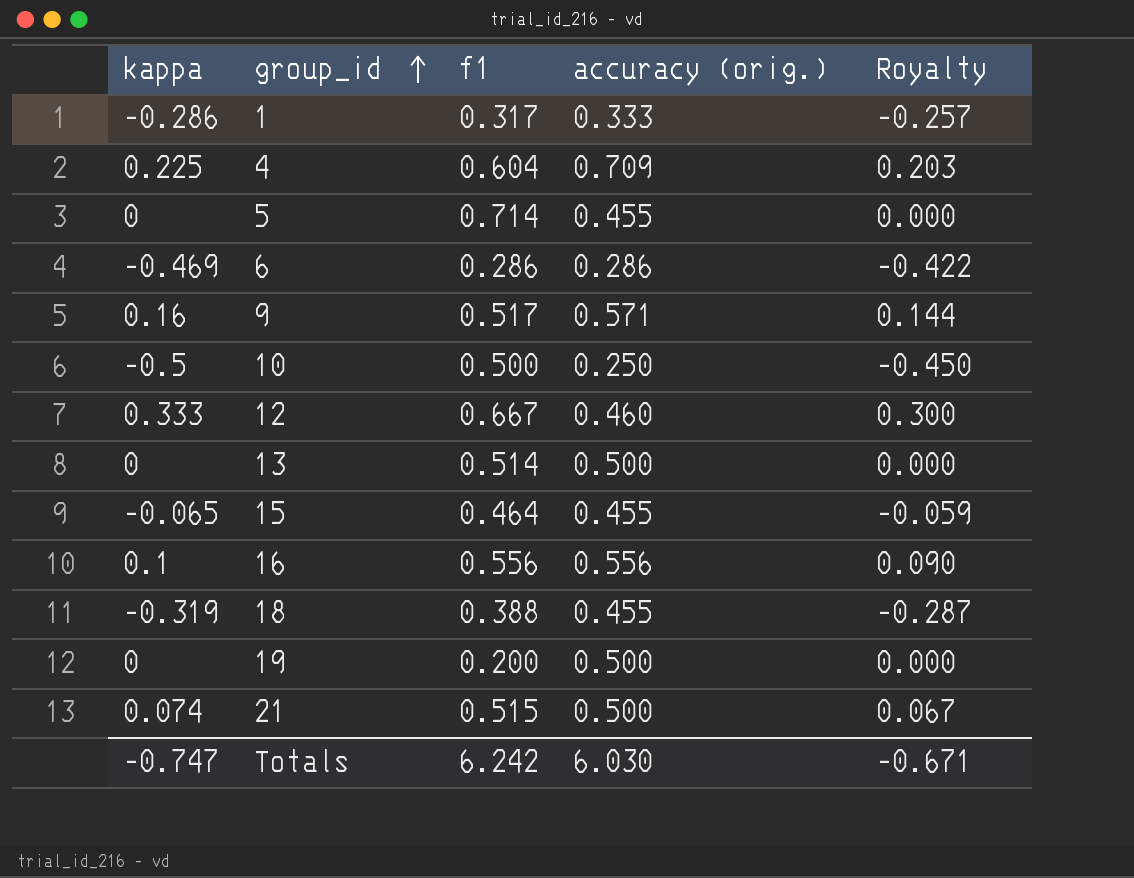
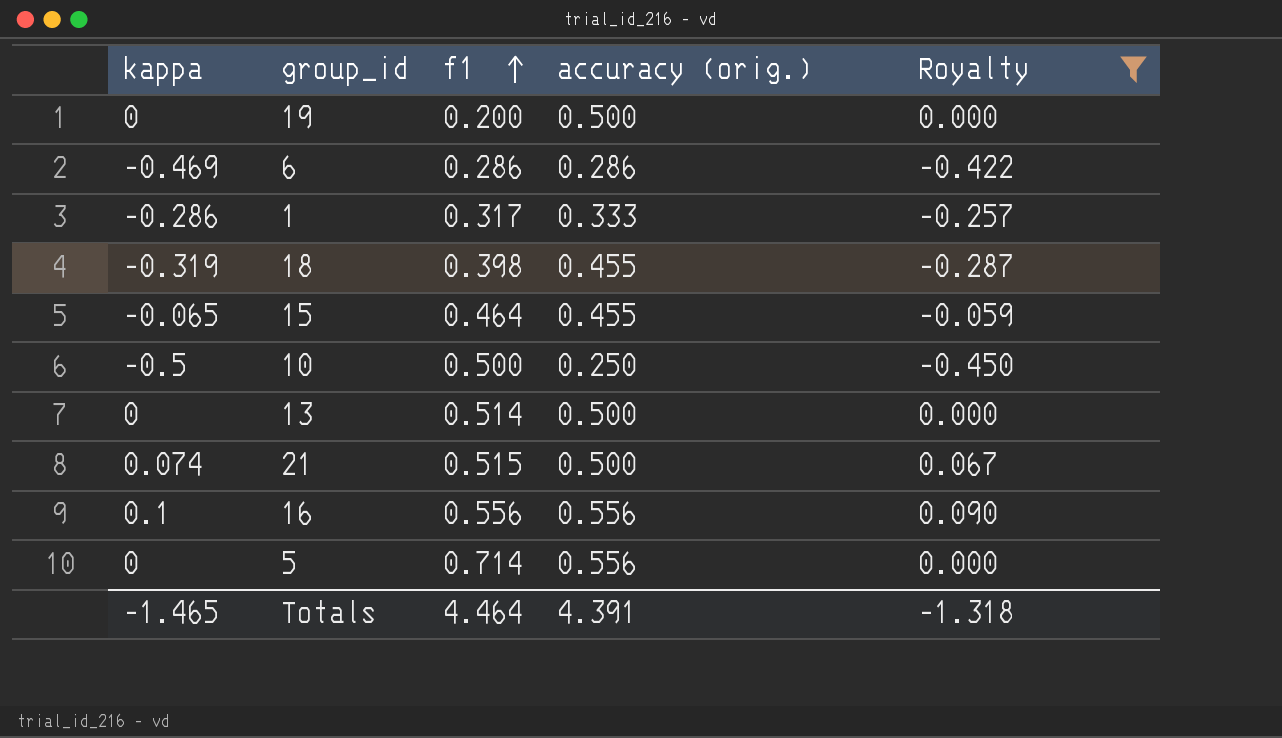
filter: none -> Royalty <= 0.090
row order: group_id ascending -> f1 ascending
18 | f1: 0.388 -> 0.398
5 | accuracy (orig.): 0.455 -> 0.556
Totals | kappa: -0.747 -> -1.465
Totals | f1: 6.242 -> 4.464
Totals | accuracy (orig.): 6.030 -> 4.391
Totals | Royalty: -0.671 -> -1.318

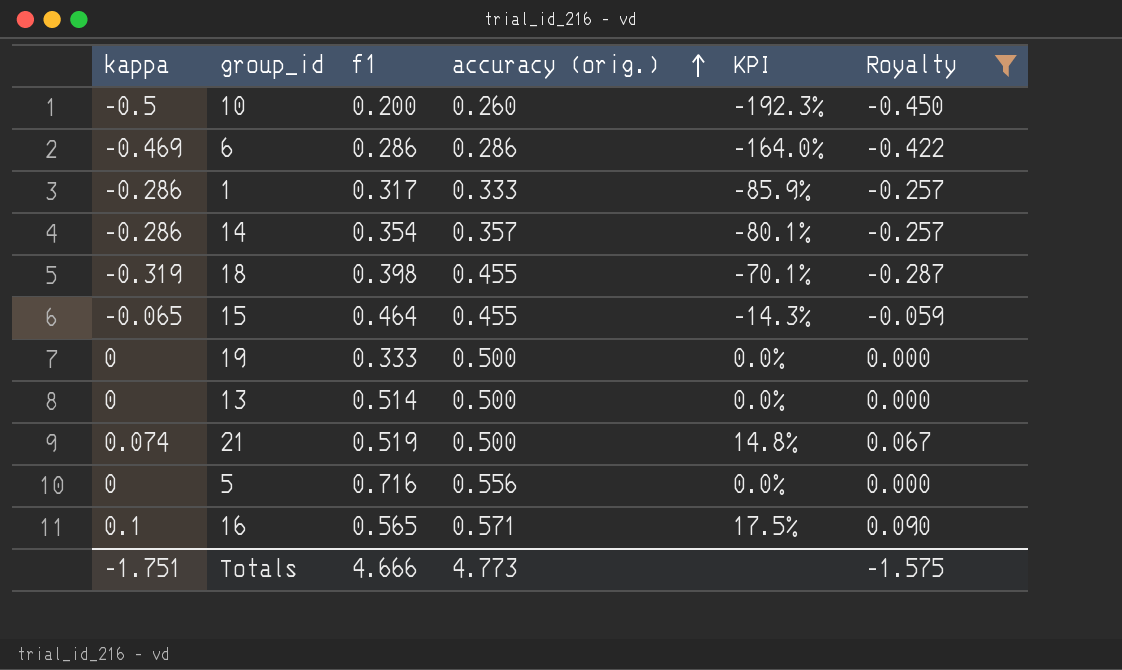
row order: f1 ascending -> accuracy (orig.) ascending
column KPI | formula: none -> [kappa] / [accuracy (orig.)]
10 | f1: 0.500 -> 0.200
10 | accuracy (orig.): 0.250 -> 0.260
row 14: none -> -0.286 | 0.354 | 0.357 | -80.1% | -0.257
19 | f1: 0.200 -> 0.333
21 | f1: 0.515 -> 0.519
5 | f1: 0.714 -> 0.716
16 | f1: 0.556 -> 0.565
16 | accuracy (orig.): 0.556 -> 0.571
Totals | kappa: -1.465 -> -1.751
Totals | f1: 4.464 -> 4.666
Totals | accuracy (orig.): 4.391 -> 4.773
Totals | Royalty: -1.318 -> -1.575

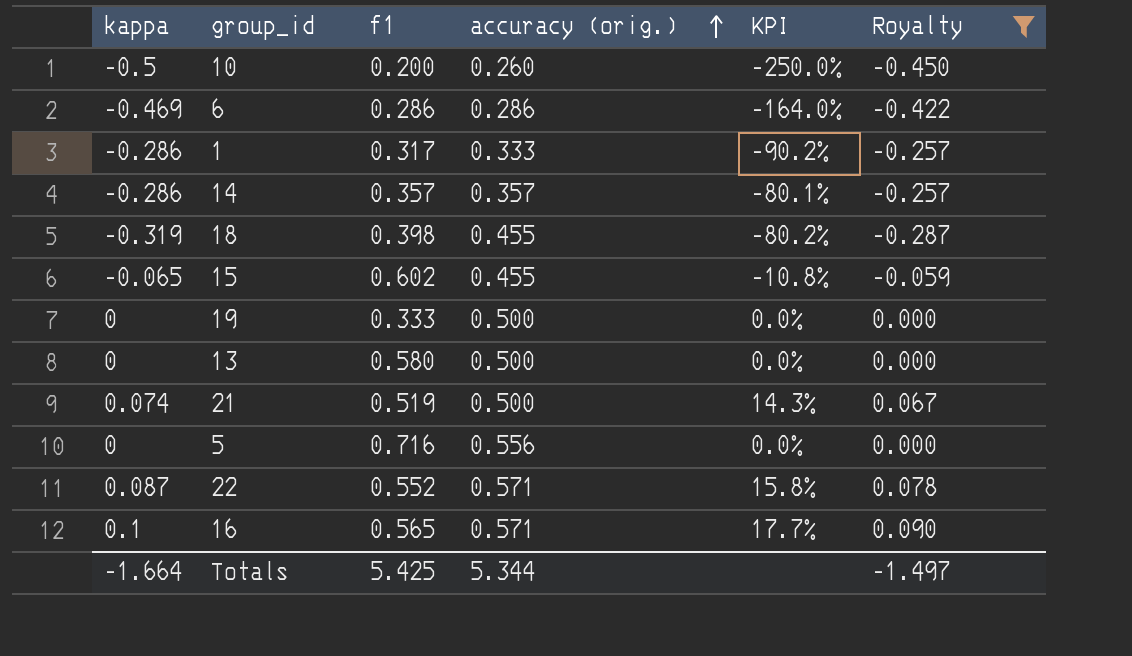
column KPI | formula: [kappa] / [accuracy (orig.)] -> [kappa] / [f1]
14 | f1: 0.354 -> 0.357
15 | f1: 0.464 -> 0.602
13 | f1: 0.514 -> 0.580
row 22: none -> 0.087 | 0.552 | 0.571 | 15.8% | 0.078
Totals | kappa: -1.751 -> -1.664
Totals | f1: 4.666 -> 5.425
Totals | accuracy (orig.): 4.773 -> 5.344
Totals | Royalty: -1.575 -> -1.497

